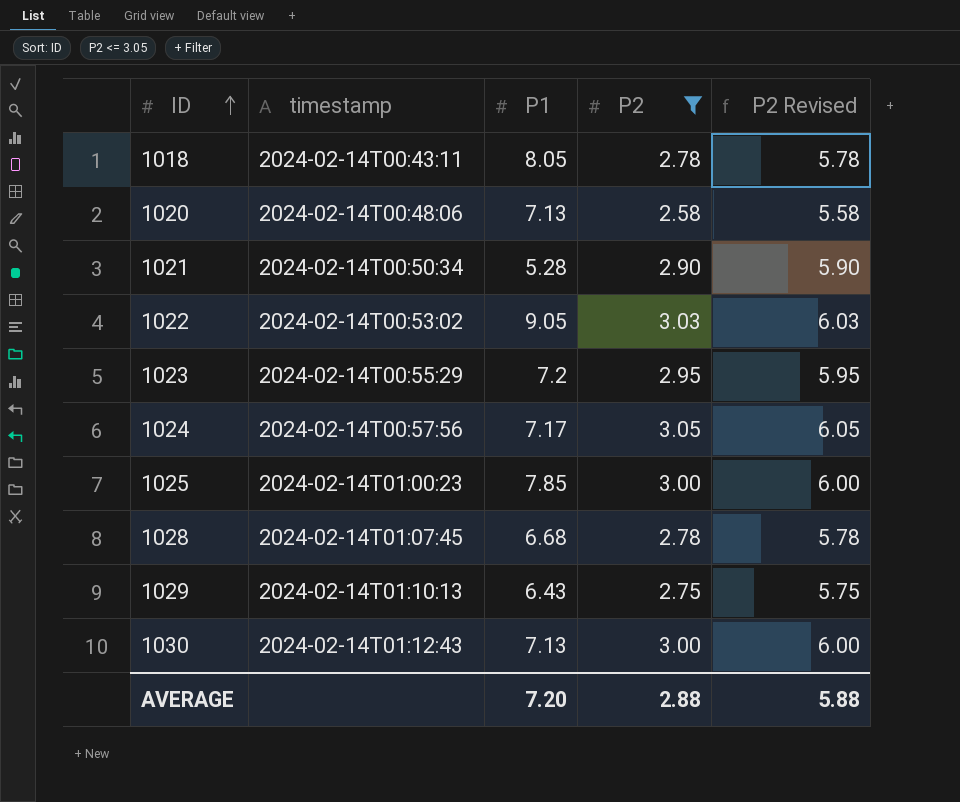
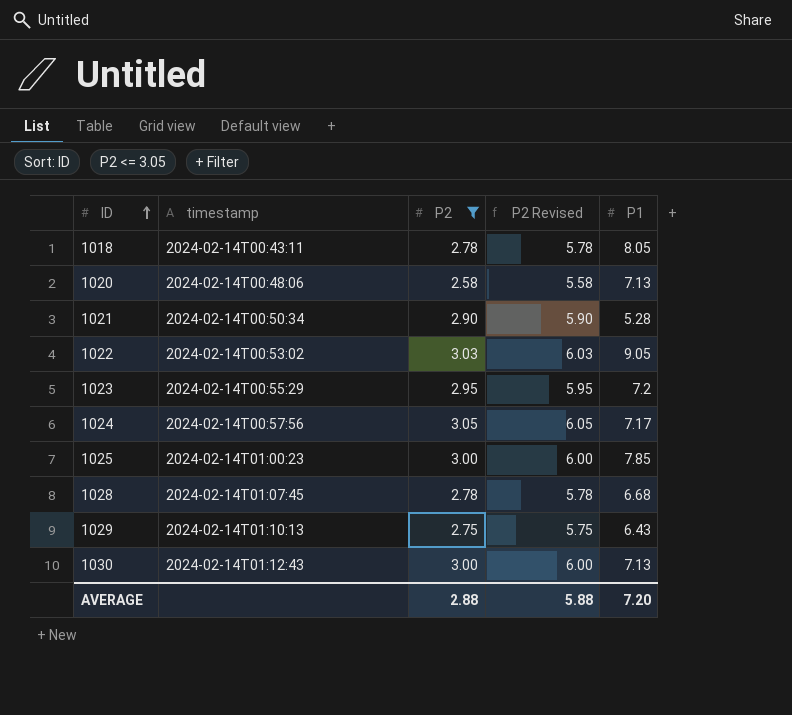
column P1 | position: 3 -> 5

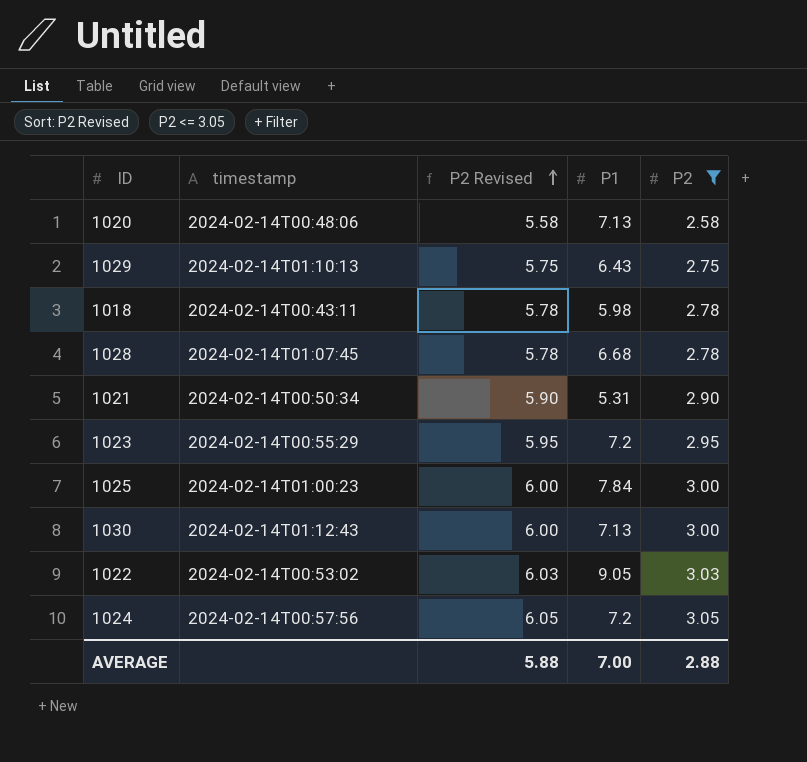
row order: ID ascending -> P2 Revised ascending
column P2 | position: 3 -> 5
1018 | P1: 8.05 -> 5.98
1021 | P1: 5.28 -> 5.31
1025 | P1: 7.85 -> 7.84
1024 | P1: 7.17 -> 7.2
AVERAGE | P1: 7.20 -> 7.00

